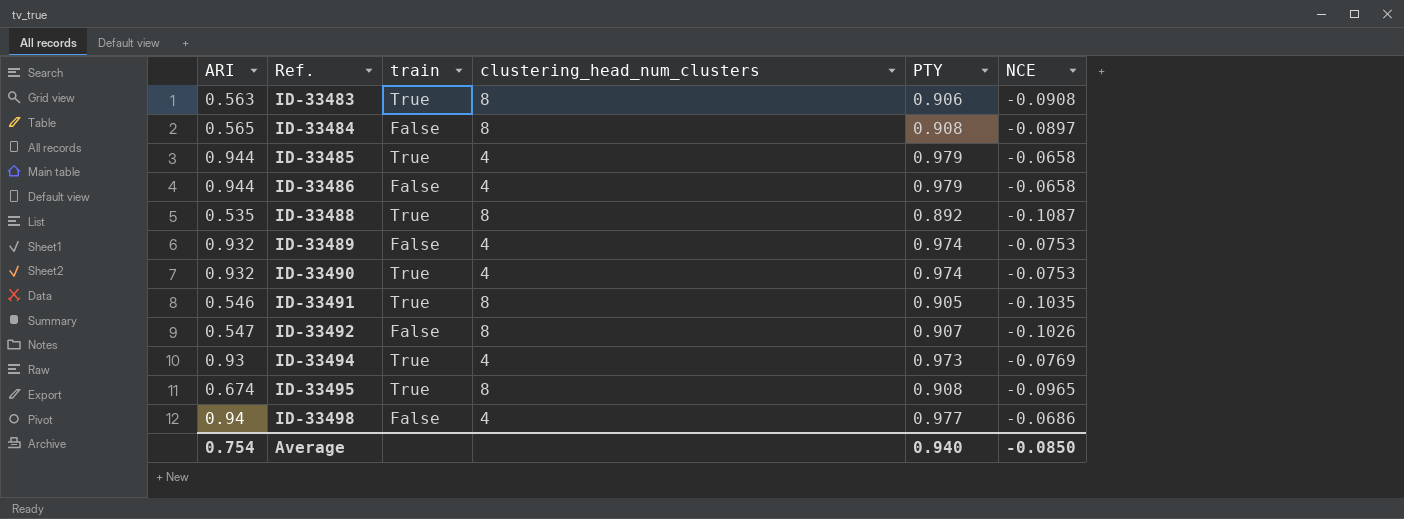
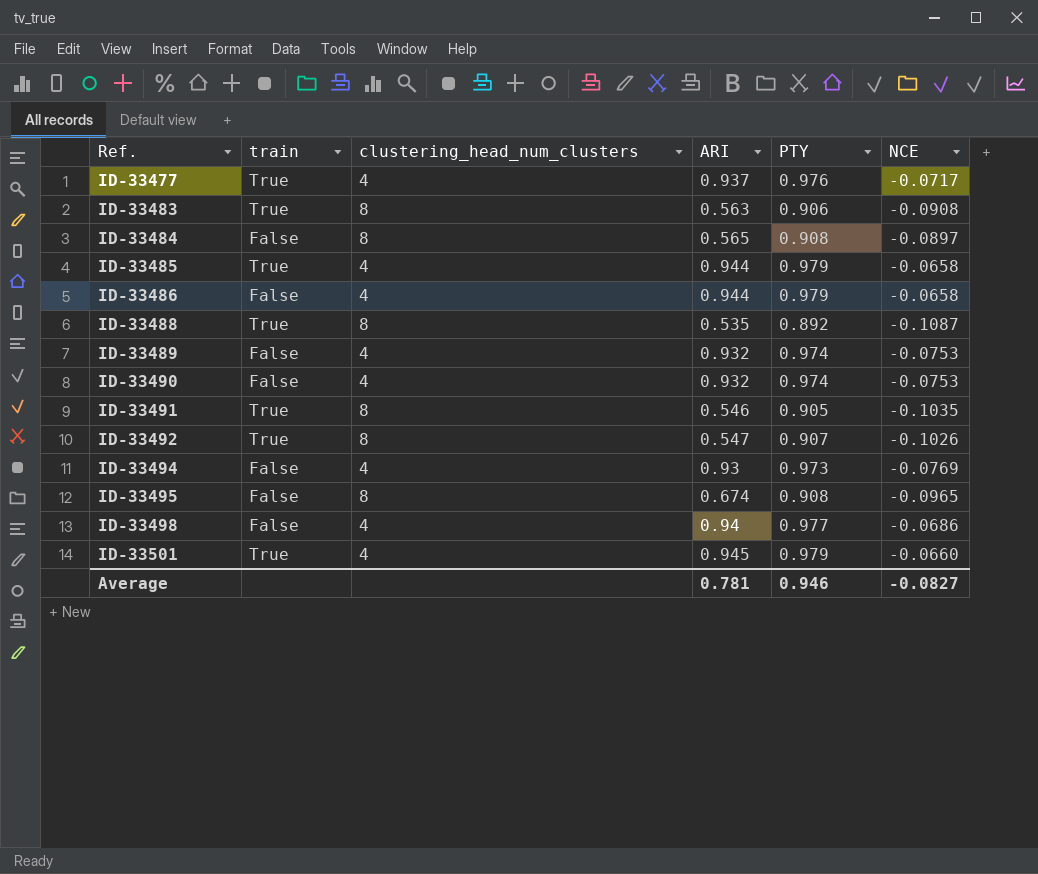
column ARI | position: 1 -> 4
row ID-33477: none -> True | 4 | 0.937 | 0.976 | -0.0717
ID-33490 | train: True -> False
ID-33492 | train: False -> True
ID-33494 | train: True -> False
ID-33495 | train: True -> False
row ID-33501: none -> True | 4 | 0.945 | 0.979 | -0.0660
Average | ARI: 0.754 -> 0.781
Average | PTY: 0.940 -> 0.946
Average | NCE: -0.0850 -> -0.0827

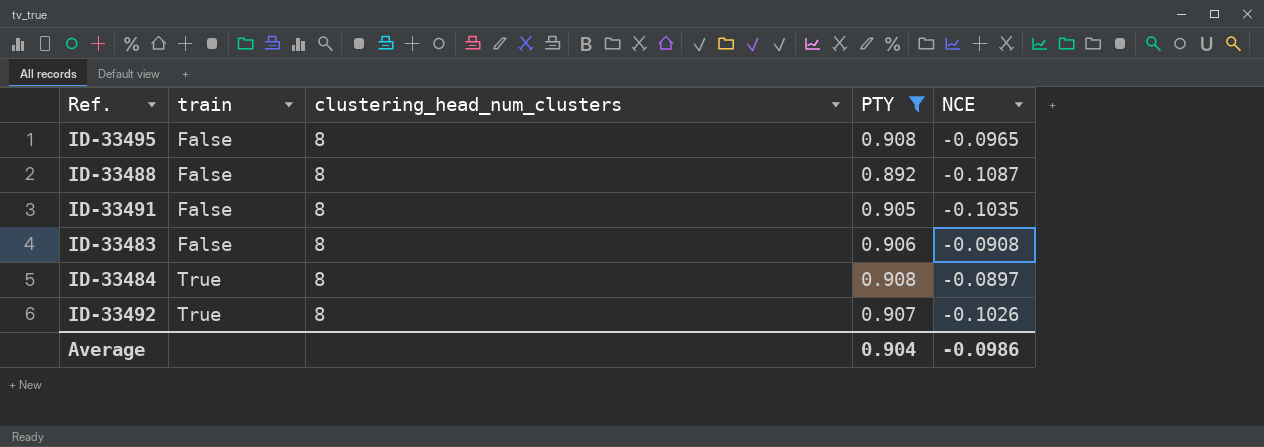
filter: none -> PTY <= 0.908
row order: Ref. ascending -> train ascending
column ARI | position: 4 -> none
ID-33488 | train: True -> False
ID-33491 | train: True -> False
ID-33483 | train: True -> False
ID-33484 | train: False -> True
Average | PTY: 0.946 -> 0.904
Average | NCE: -0.0827 -> -0.0986

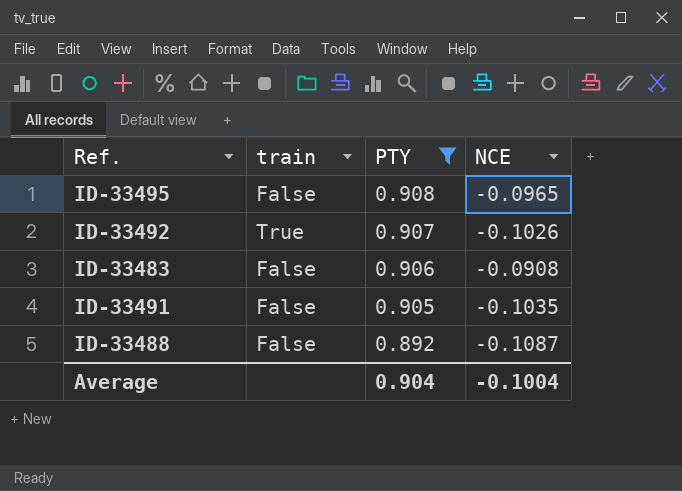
row order: train ascending -> PTY descending
column clustering_head_num_clusters | position: 3 -> none
row ID-33484: True | 8 | 0.908 | -0.0897 -> none
Average | NCE: -0.0986 -> -0.1004

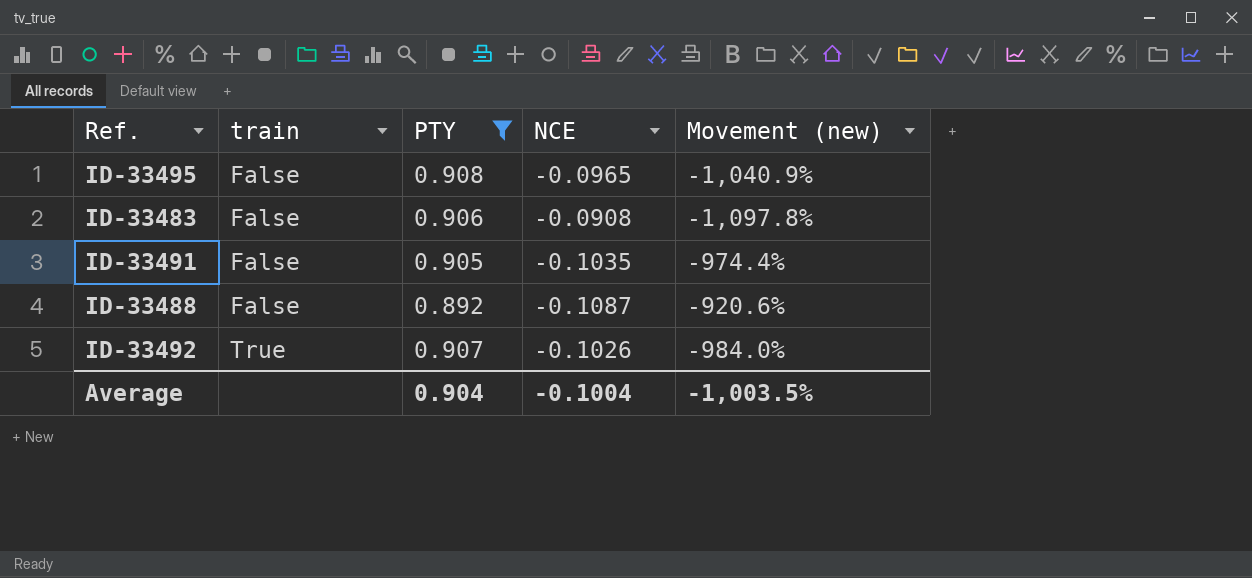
row order: PTY descending -> train ascending
column Movement (new) | formula: none -> ([PTY] - [NCE]) / [NCE]

